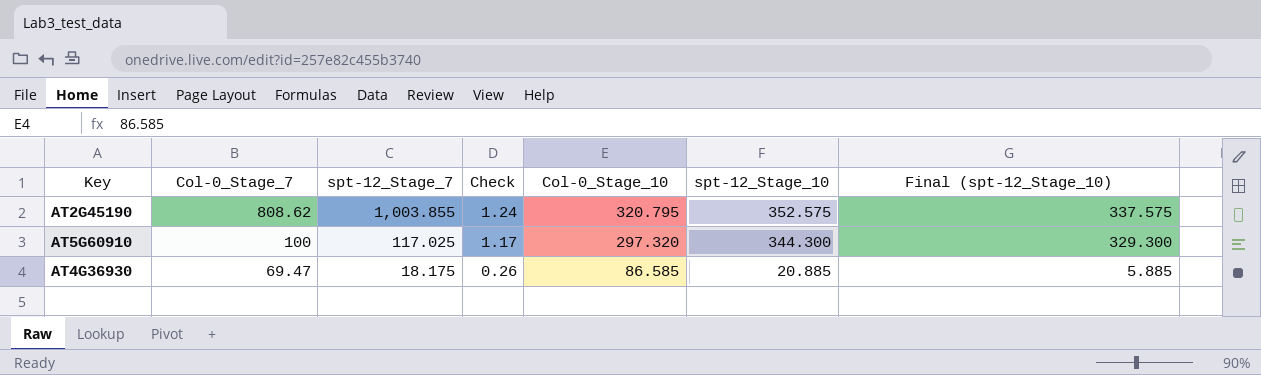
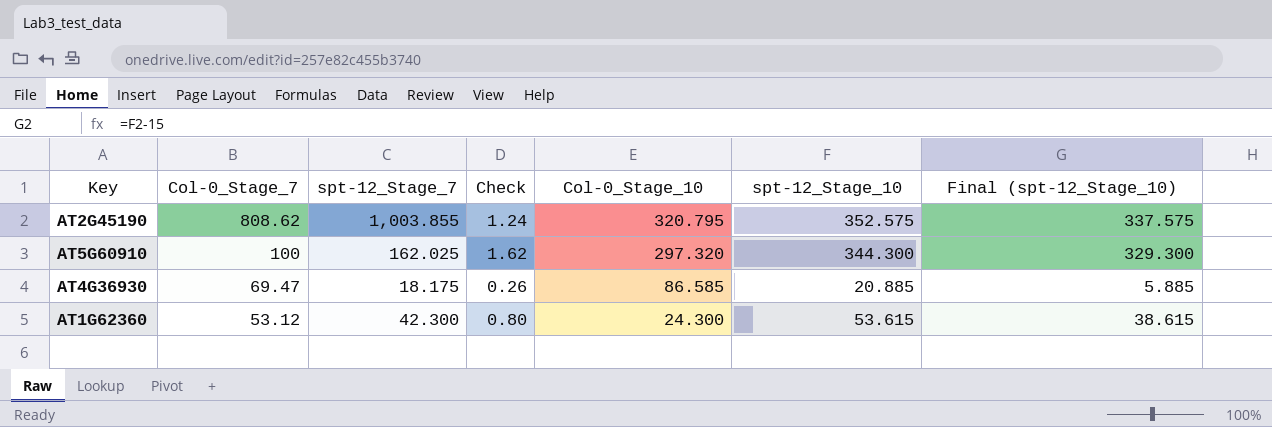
AT5G60910 | spt-12_Stage_7: 117.025 -> 162.025
AT5G60910 | Check: 1.17 -> 1.62
row AT1G62360: none -> 53.12 | 42.300 | 0.80 | 24.300 | 53.615 | 38.615

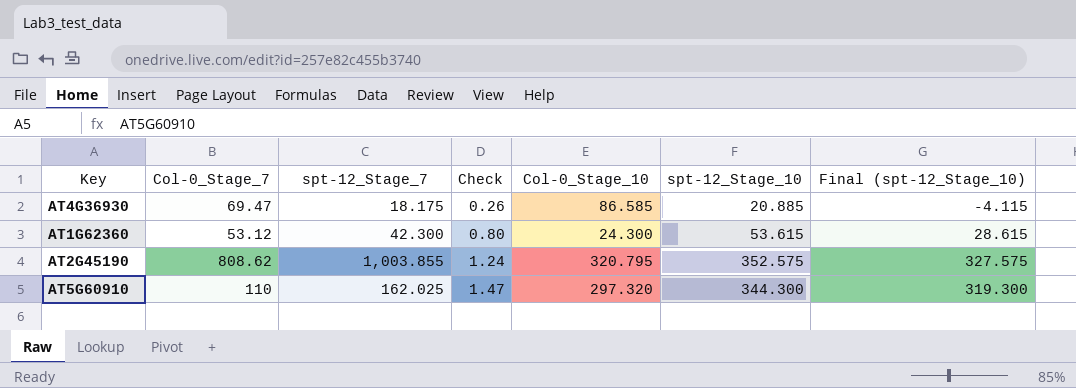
row order: Col-0_Stage_7 descending -> Check ascending
column Final (spt-12_Stage_10) | formula: [spt-12_Stage_10] - 15 -> [spt-12_Stage_10] - 25
AT5G60910 | Col-0_Stage_7: 100 -> 110
AT5G60910 | Check: 1.62 -> 1.47

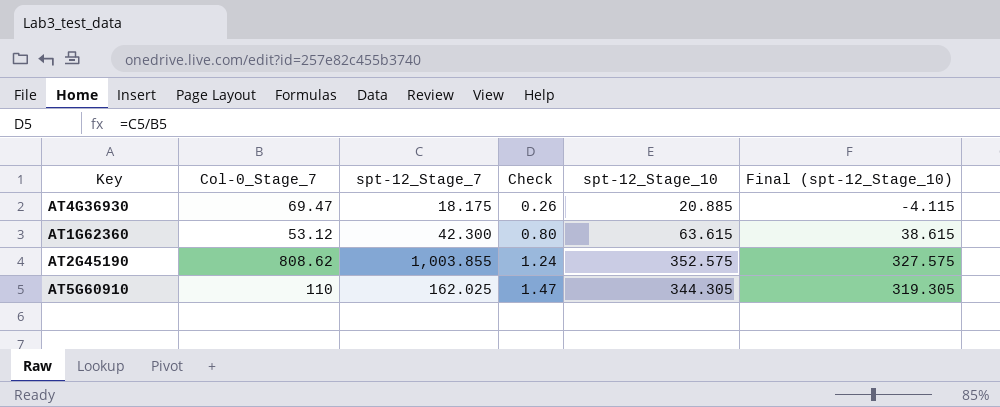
column Col-0_Stage_10 | position: 5 -> none
AT1G62360 | spt-12_Stage_10: 53.615 -> 63.615
AT1G62360 | Final (spt-12_Stage_10): 28.615 -> 38.615
AT5G60910 | spt-12_Stage_10: 344.300 -> 344.305
AT5G60910 | Final (spt-12_Stage_10): 319.300 -> 319.305

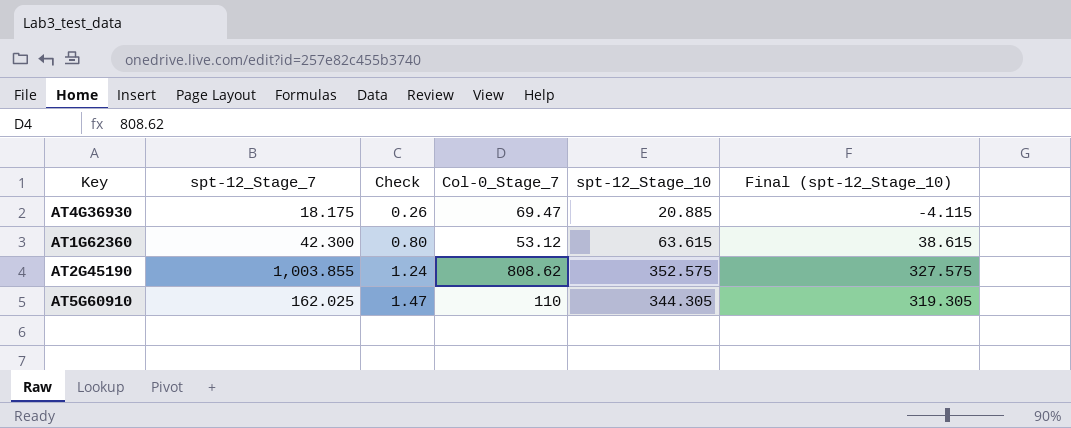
column Col-0_Stage_7 | position: 2 -> 4

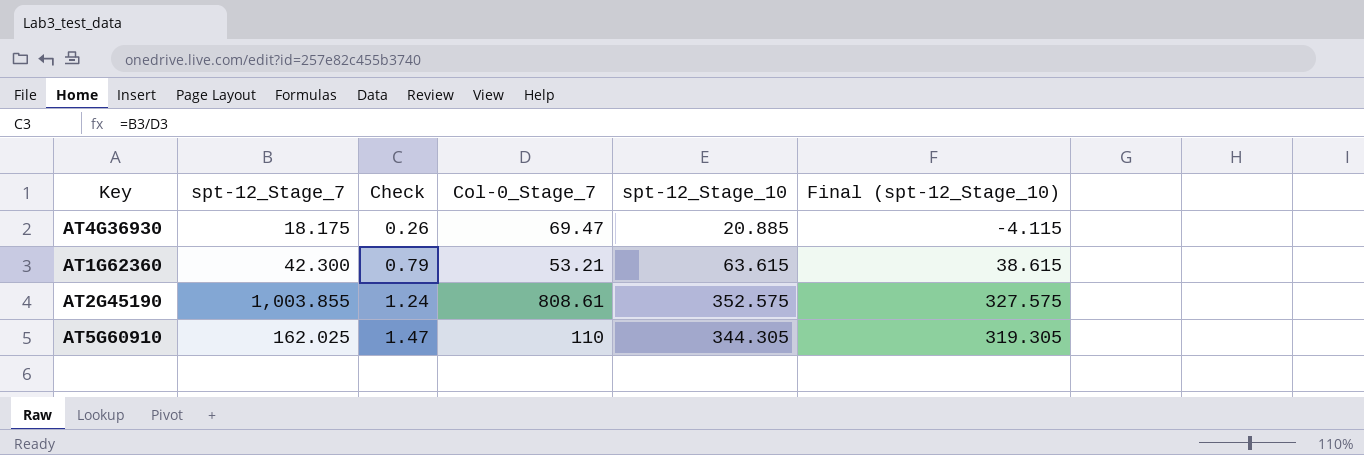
AT1G62360 | Check: 0.80 -> 0.79
AT1G62360 | Col-0_Stage_7: 53.12 -> 53.21
AT2G45190 | Col-0_Stage_7: 808.62 -> 808.61

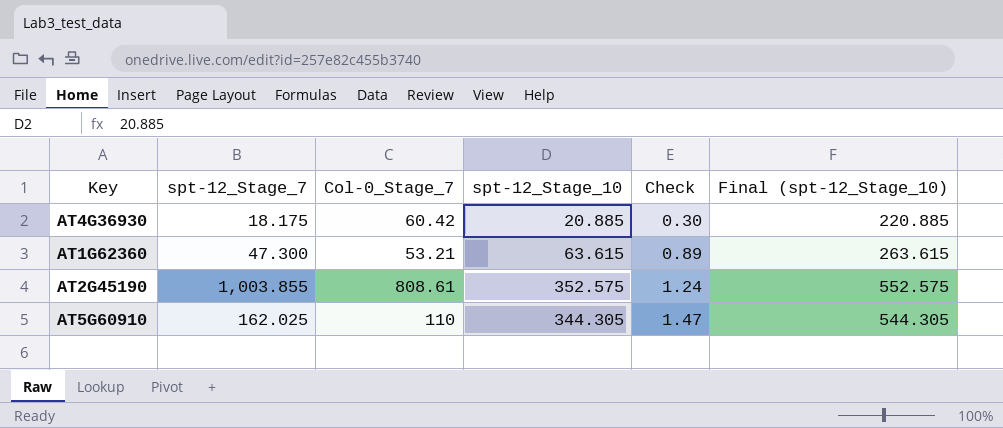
column Check | position: 3 -> 5
column Final (spt-12_Stage_10) | formula: [spt-12_Stage_10] - 25 -> [spt-12_Stage_10] + 200
AT4G36930 | Col-0_Stage_7: 69.47 -> 60.42
AT4G36930 | Check: 0.26 -> 0.30
AT1G62360 | spt-12_Stage_7: 42.300 -> 47.300
AT1G62360 | Check: 0.79 -> 0.89

